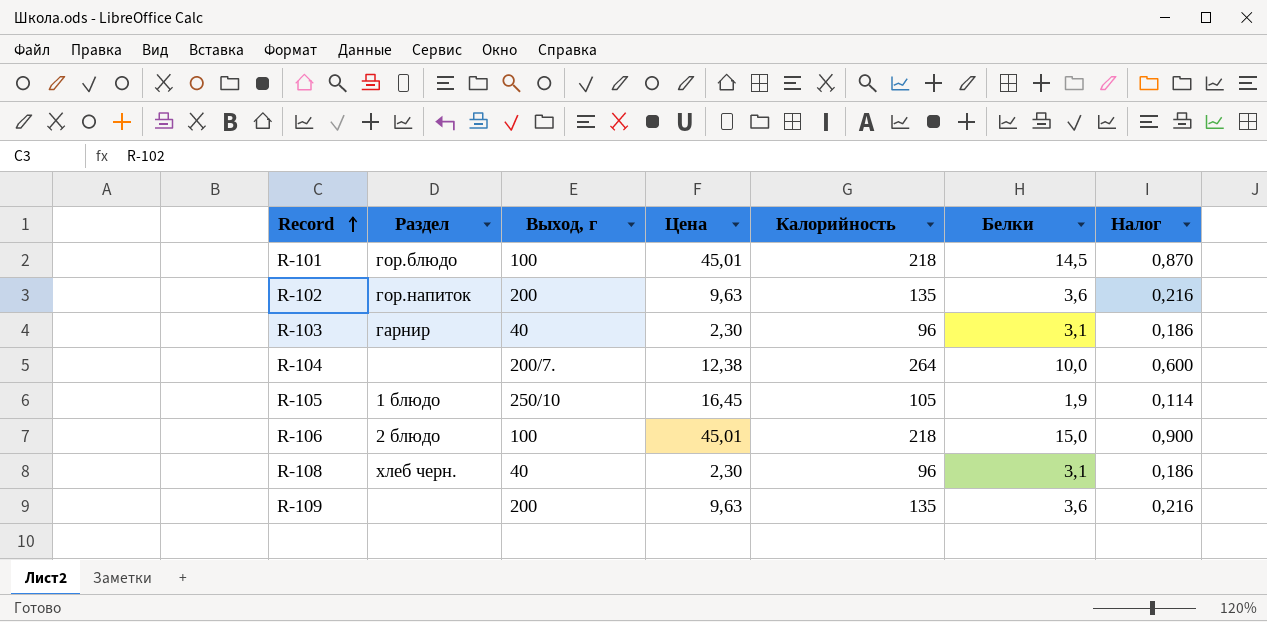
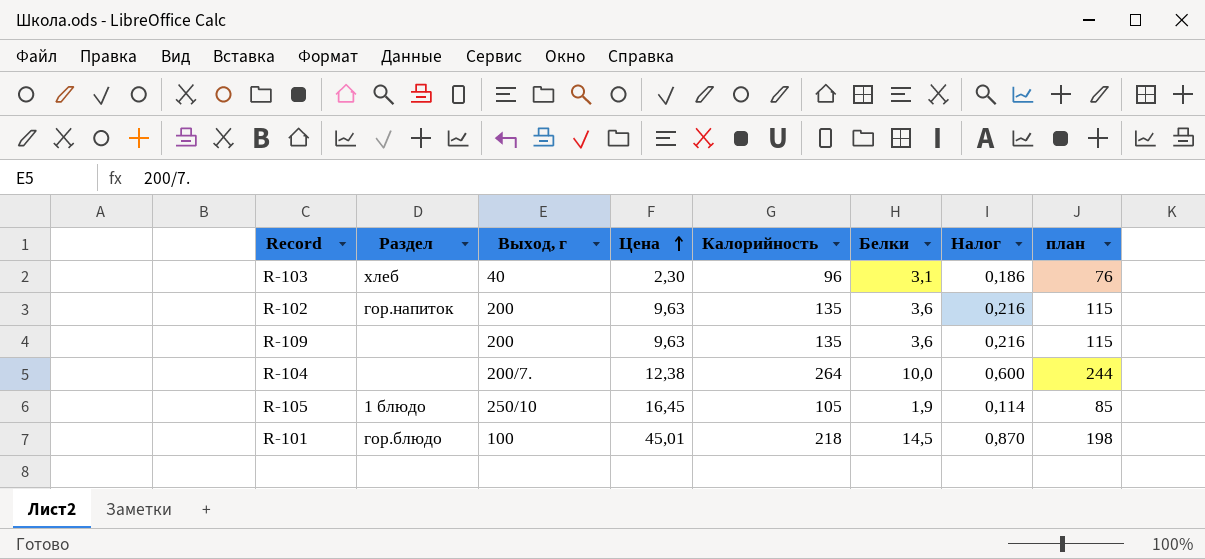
row order: Record ascending -> Цена ascending
column план | formula: none -> [Калорийность] - 20
row R-106: 2 блюдо | 100 | 45,01 | 218 | 15,0 | 0,900 -> none
row R-108: хлеб черн. | 40 | 2,30 | 96 | 3,1 | 0,186 -> none
R-103 | Раздел: гарнир -> хлеб

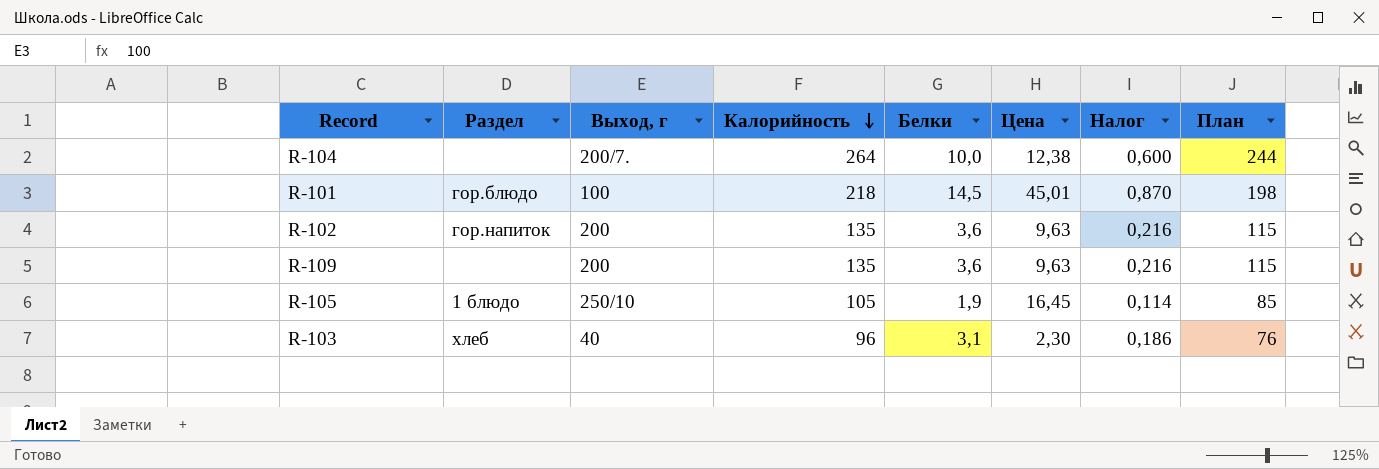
row order: Цена ascending -> Калорийность descending
column Цена | position: 4 -> 6
column name: план -> План

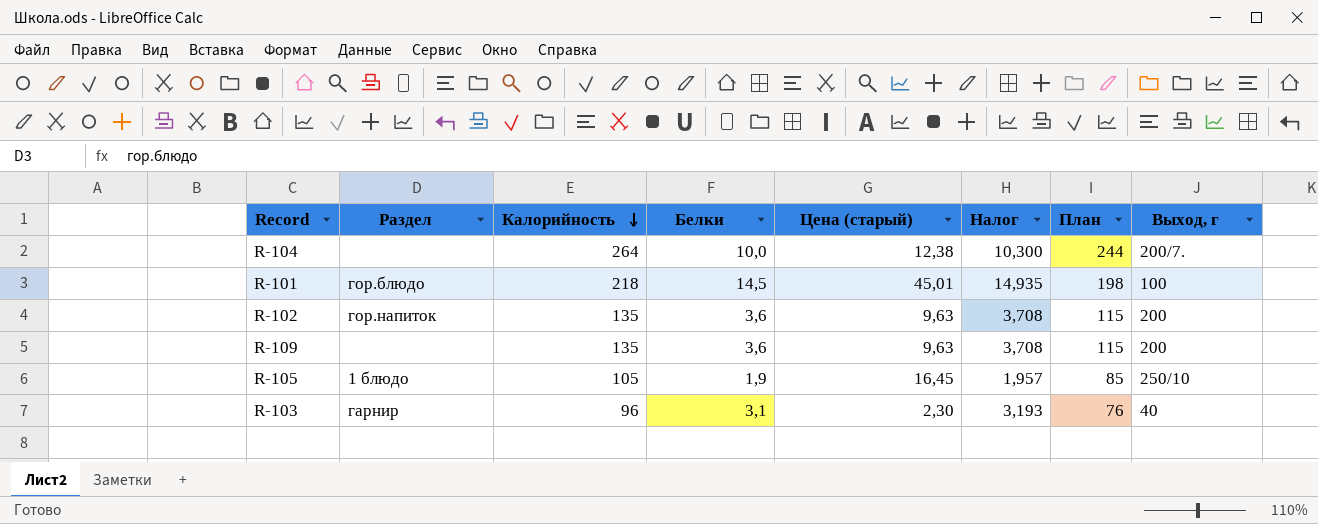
column name: Цена -> Цена (старый)
column Налог | formula: [Белки] * 0,06 -> [Белки] * 1,03
column Выход, г | position: 3 -> 8
R-103 | Раздел: хлеб -> гарнир

